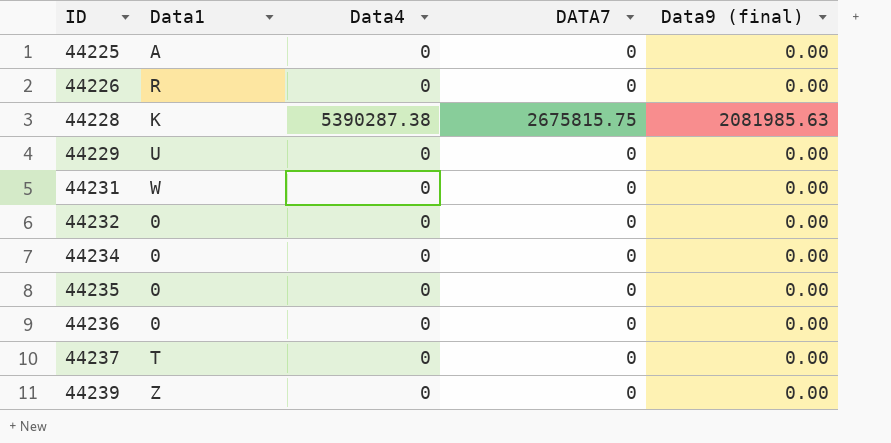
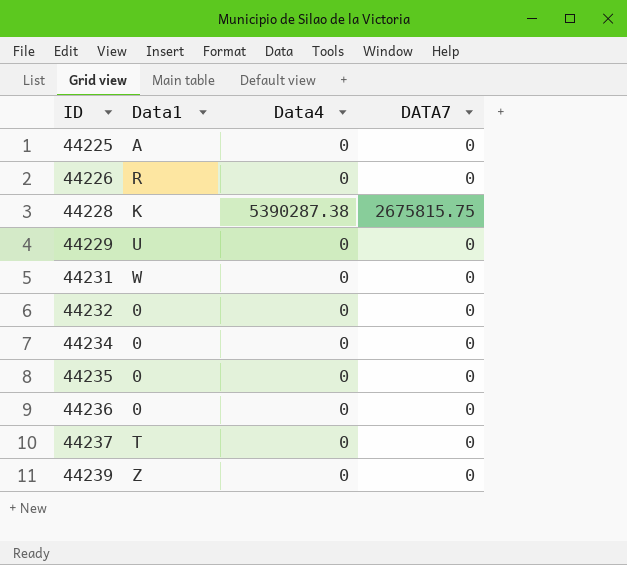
column Data9 (final) | position: 5 -> none

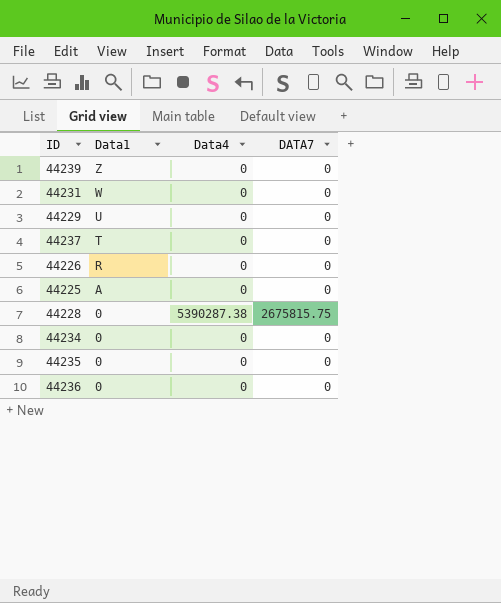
row order: ID ascending -> Data1 descending
row 44232: 0 | 0 | 0 -> none
44228 | Data1: K -> 0

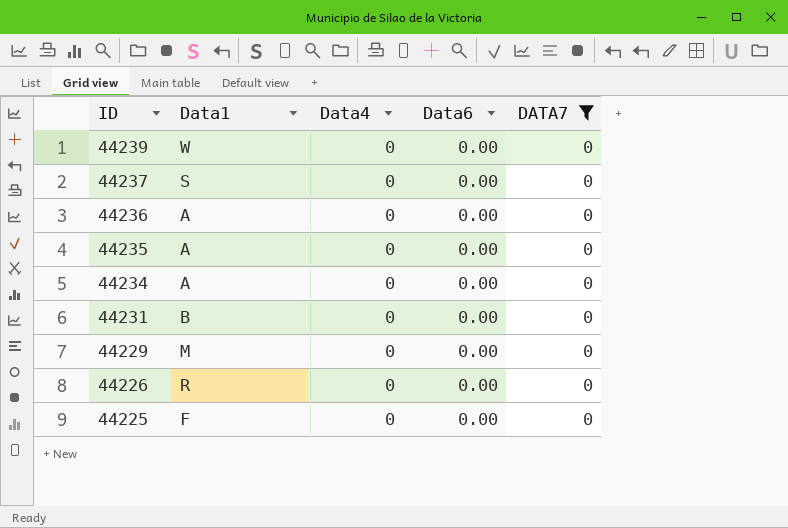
filter: none -> DATA7 = 0
row order: Data1 descending -> ID descending
column Data6 | position: none -> 4
44239 | Data1: Z -> W
44237 | Data1: T -> S
44236 | Data1: 0 -> A
44235 | Data1: 0 -> A
44234 | Data1: 0 -> A
44231 | Data1: W -> B
44229 | Data1: U -> M
44225 | Data1: A -> F

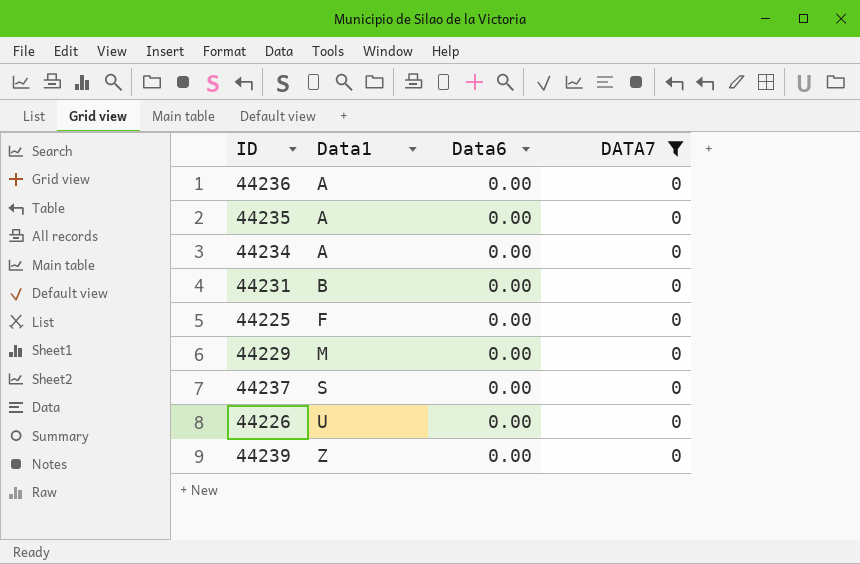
row order: ID descending -> Data1 ascending
column Data4 | position: 3 -> none
44226 | Data1: R -> U
44239 | Data1: W -> Z

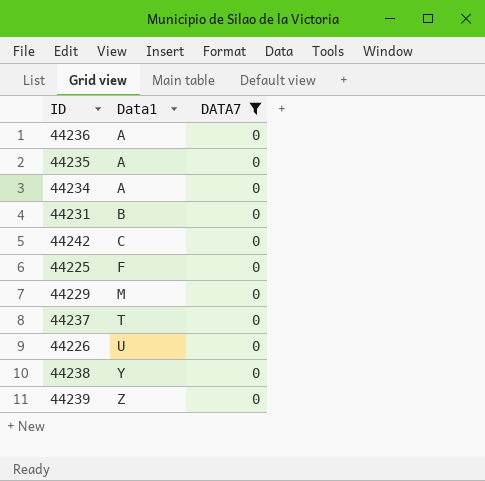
column Data6 | position: 3 -> none
row 44242: none -> C | 0
44237 | Data1: S -> T
row 44238: none -> Y | 0

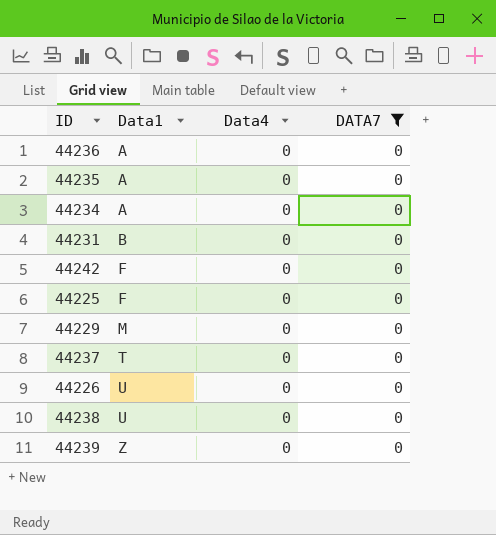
column Data4 | position: none -> 3
44242 | Data1: C -> F
44238 | Data1: Y -> U

